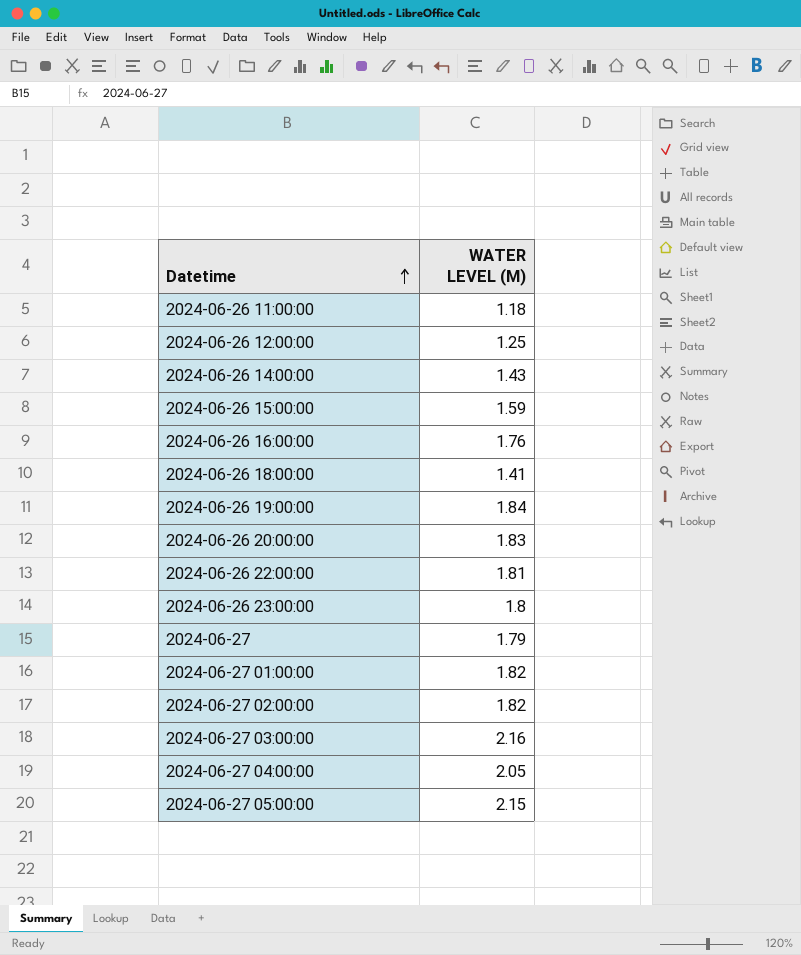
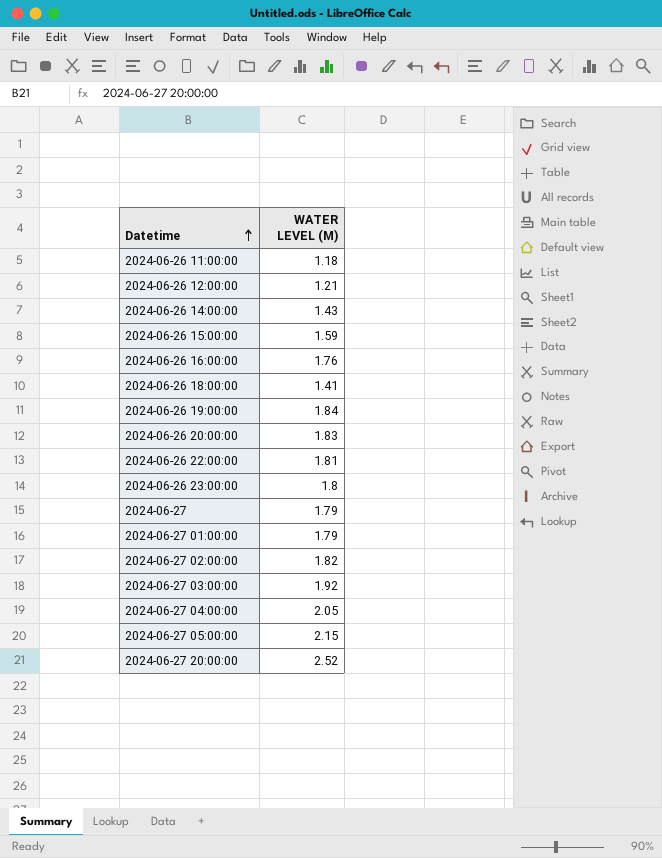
2024-06-26 12:00:00 | WATER LEVEL (M): 1.25 -> 1.21
2024-06-27 01:00:00 | WATER LEVEL (M): 1.82 -> 1.79
2024-06-27 03:00:00 | WATER LEVEL (M): 2.16 -> 1.92
row 2024-06-27 20:00:00: none -> 2.52

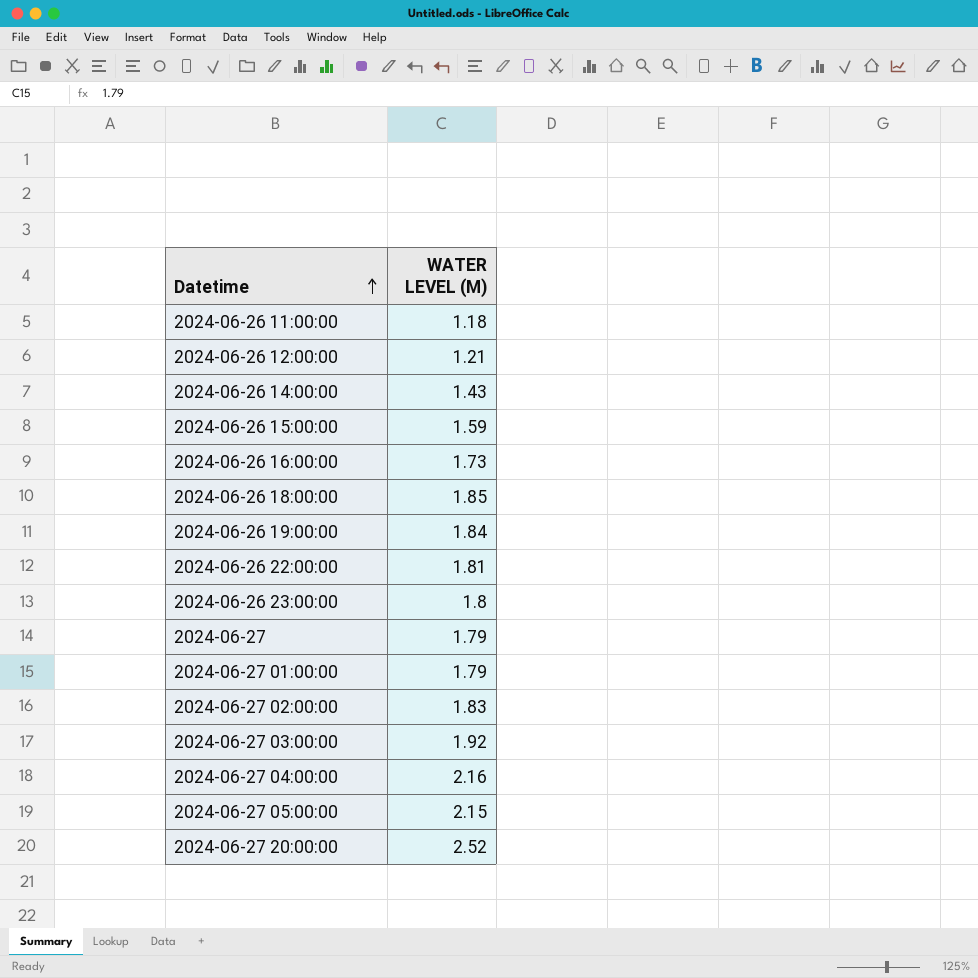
row 2024-06-26 20:00:00: 1.83 -> none
2024-06-26 16:00:00 | WATER LEVEL (M): 1.76 -> 1.73
2024-06-26 18:00:00 | WATER LEVEL (M): 1.41 -> 1.85
2024-06-27 02:00:00 | WATER LEVEL (M): 1.82 -> 1.83
2024-06-27 04:00:00 | WATER LEVEL (M): 2.05 -> 2.16

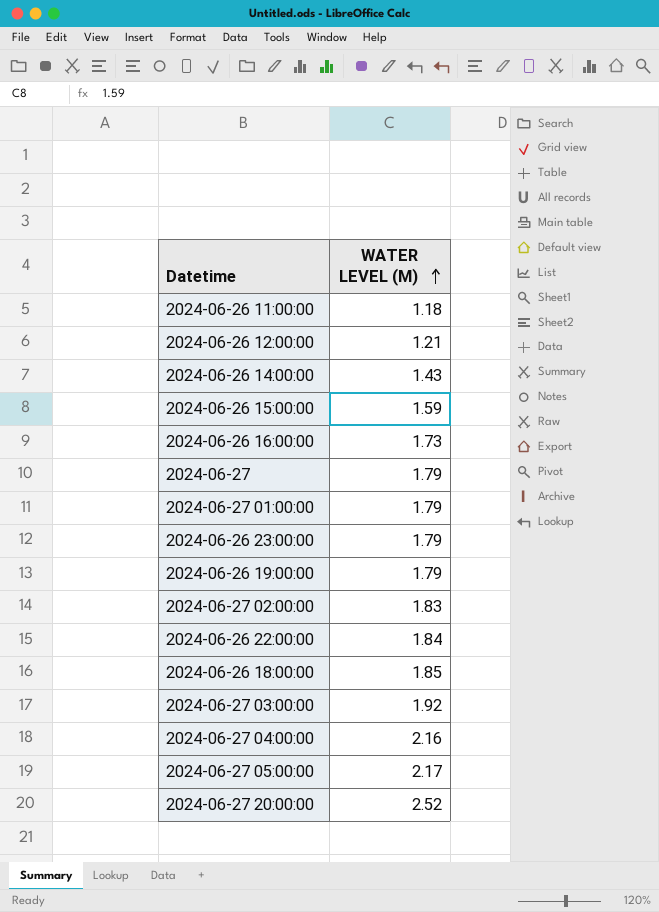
row order: Datetime ascending -> WATER LEVEL (M) ascending
2024-06-26 23:00:00 | WATER LEVEL (M): 1.8 -> 1.79
2024-06-26 19:00:00 | WATER LEVEL (M): 1.84 -> 1.79
2024-06-26 22:00:00 | WATER LEVEL (M): 1.81 -> 1.84
2024-06-27 05:00:00 | WATER LEVEL (M): 2.15 -> 2.17

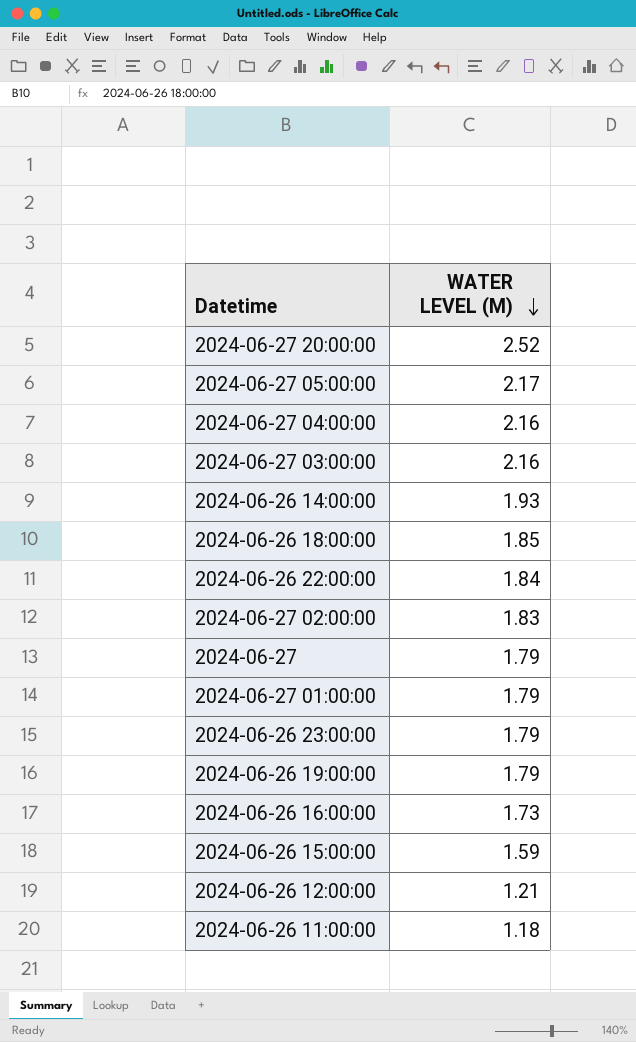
row order: WATER LEVEL (M) ascending -> WATER LEVEL (M) descending
2024-06-27 03:00:00 | WATER LEVEL (M): 1.92 -> 2.16
2024-06-26 14:00:00 | WATER LEVEL (M): 1.43 -> 1.93

